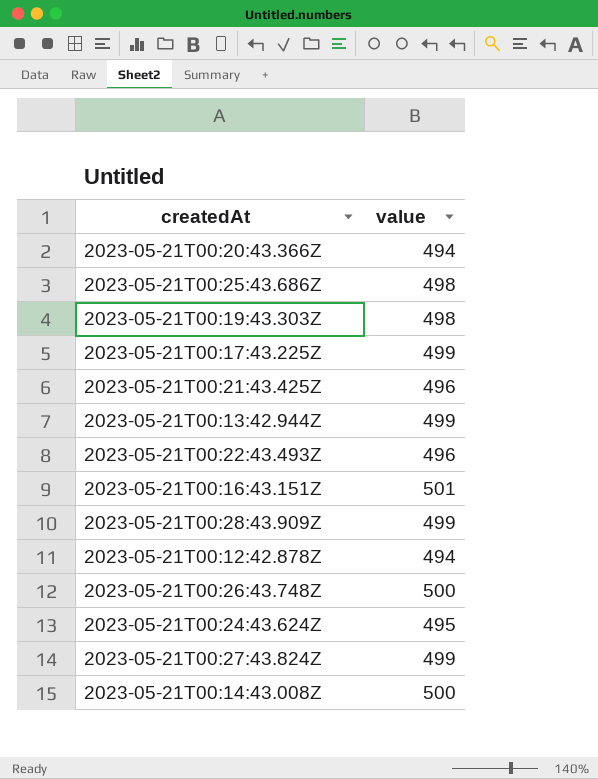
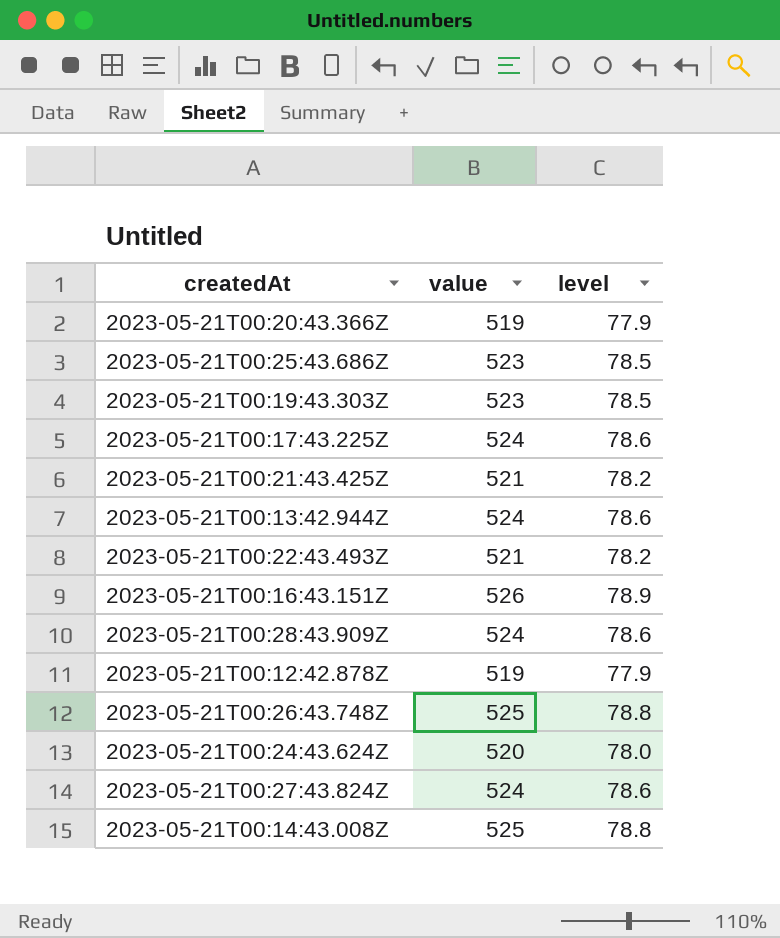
column level | formula: none -> [value] * 0.15
2023-05-21T00:20:43.366Z | value: 494 -> 519
2023-05-21T00:25:43.686Z | value: 498 -> 523
2023-05-21T00:19:43.303Z | value: 498 -> 523
2023-05-21T00:17:43.225Z | value: 499 -> 524
2023-05-21T00:21:43.425Z | value: 496 -> 521
2023-05-21T00:13:42.944Z | value: 499 -> 524
2023-05-21T00:22:43.493Z | value: 496 -> 521
2023-05-21T00:16:43.151Z | value: 501 -> 526
2023-05-21T00:28:43.909Z | value: 499 -> 524
2023-05-21T00:12:42.878Z | value: 494 -> 519
2023-05-21T00:26:43.748Z | value: 500 -> 525
2023-05-21T00:24:43.624Z | value: 495 -> 520
2023-05-21T00:27:43.824Z | value: 499 -> 524
2023-05-21T00:14:43.008Z | value: 500 -> 525

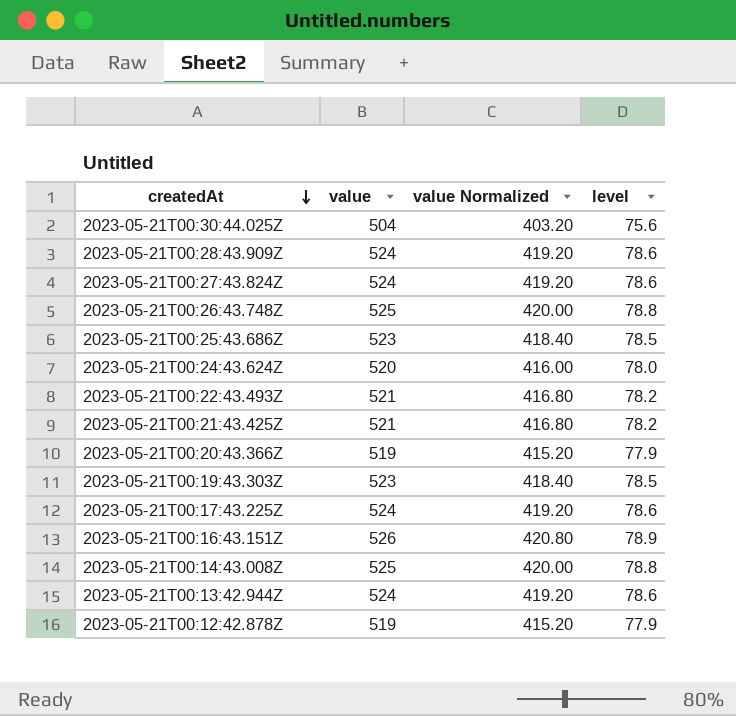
row order: none -> createdAt descending
column value Normalized | formula: none -> [value] * 0.8
row 2023-05-21T00:30:44.025Z: none -> 504 | 403.20 | 75.6

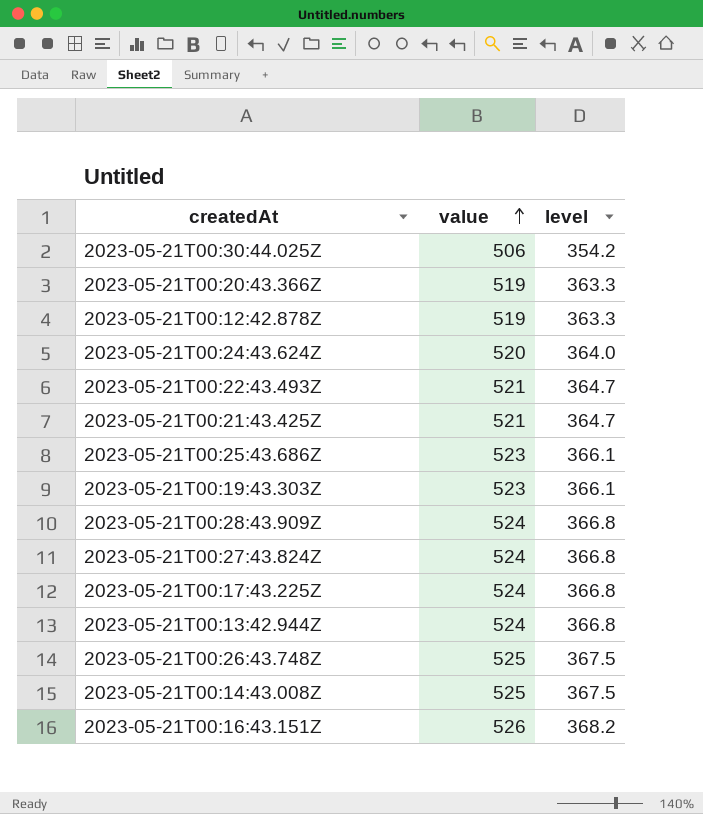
row order: createdAt descending -> value ascending
column value Normalized | formula: [value] * 0.8 -> none
column level | formula: [value] * 0.15 -> [value] * 0.7
2023-05-21T00:30:44.025Z | value: 504 -> 506

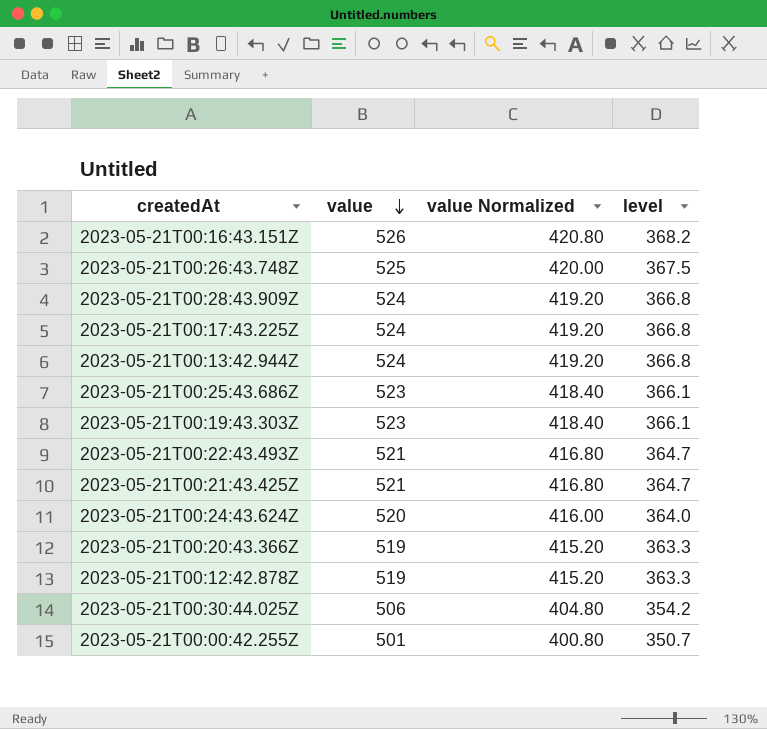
row order: value ascending -> value descending
column value Normalized | formula: none -> [value] * 0.8
row 2023-05-21T00:27:43.824Z: 524 | 366.8 -> none
row 2023-05-21T00:14:43.008Z: 525 | 367.5 -> none
row 2023-05-21T00:00:42.255Z: none -> 501 | 400.80 | 350.7

